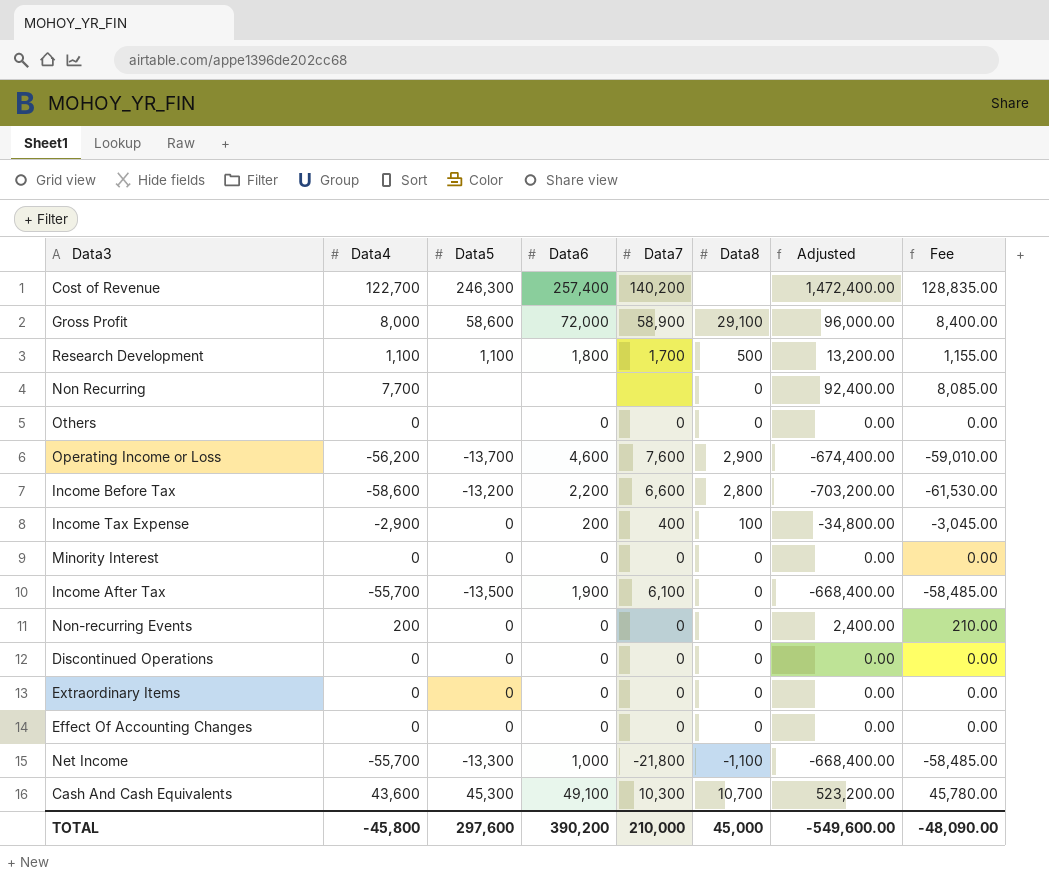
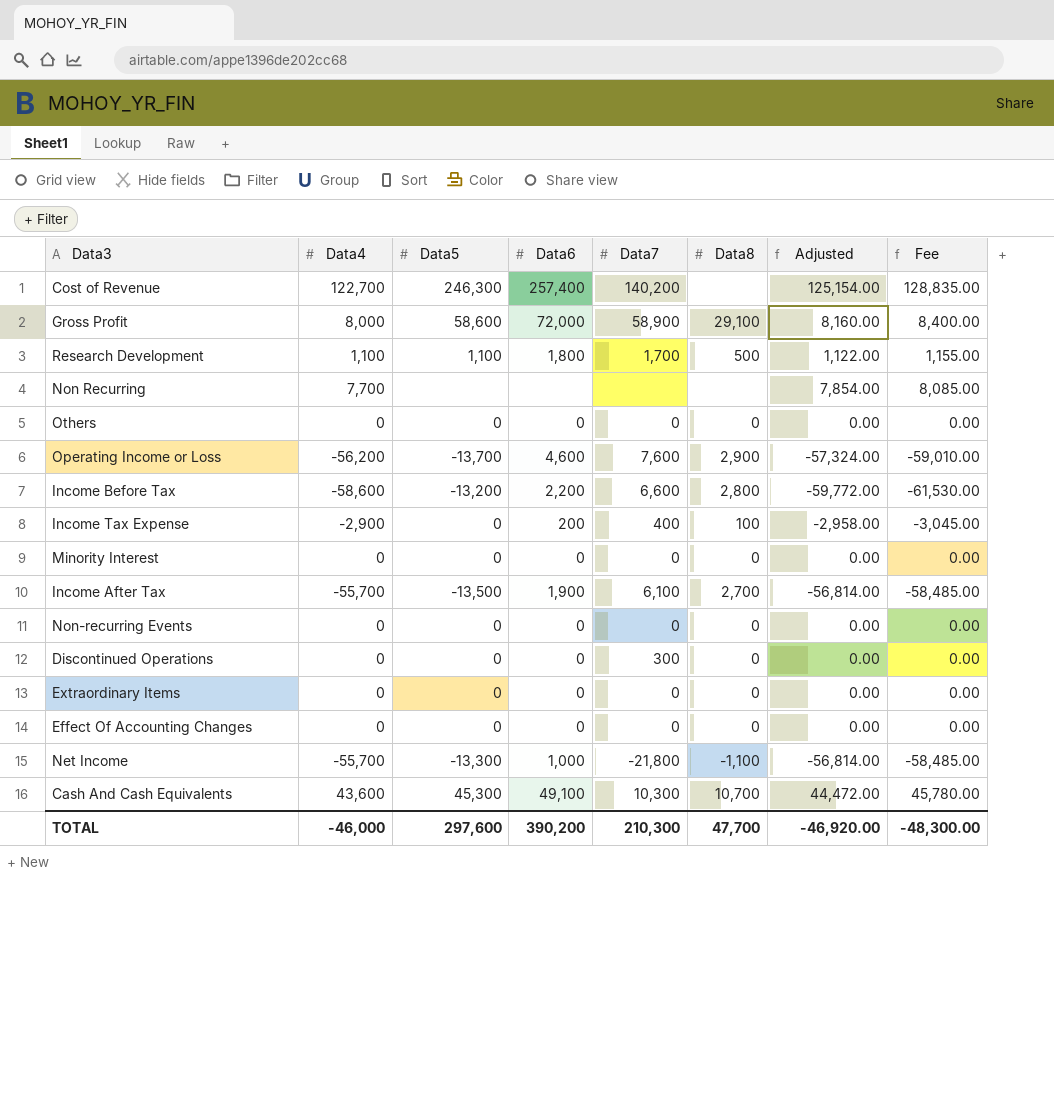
column Adjusted | formula: [Data4] * 12 -> [Data4] * 1.02
Non Recurring | Data8: 0 -> none
Others | Data5: none -> 0
Income After Tax | Data8: 0 -> 2,700
Non-recurring Events | Data4: 200 -> 0
Non-recurring Events | Fee: 210.00 -> 0.00
Discontinued Operations | Data7: 0 -> 300
TOTAL | Data4: -45,800 -> -46,000
TOTAL | Data7: 210,000 -> 210,300
TOTAL | Data8: 45,000 -> 47,700
TOTAL | Adjusted: -549,600.00 -> -46,920.00
TOTAL | Fee: -48,090.00 -> -48,300.00

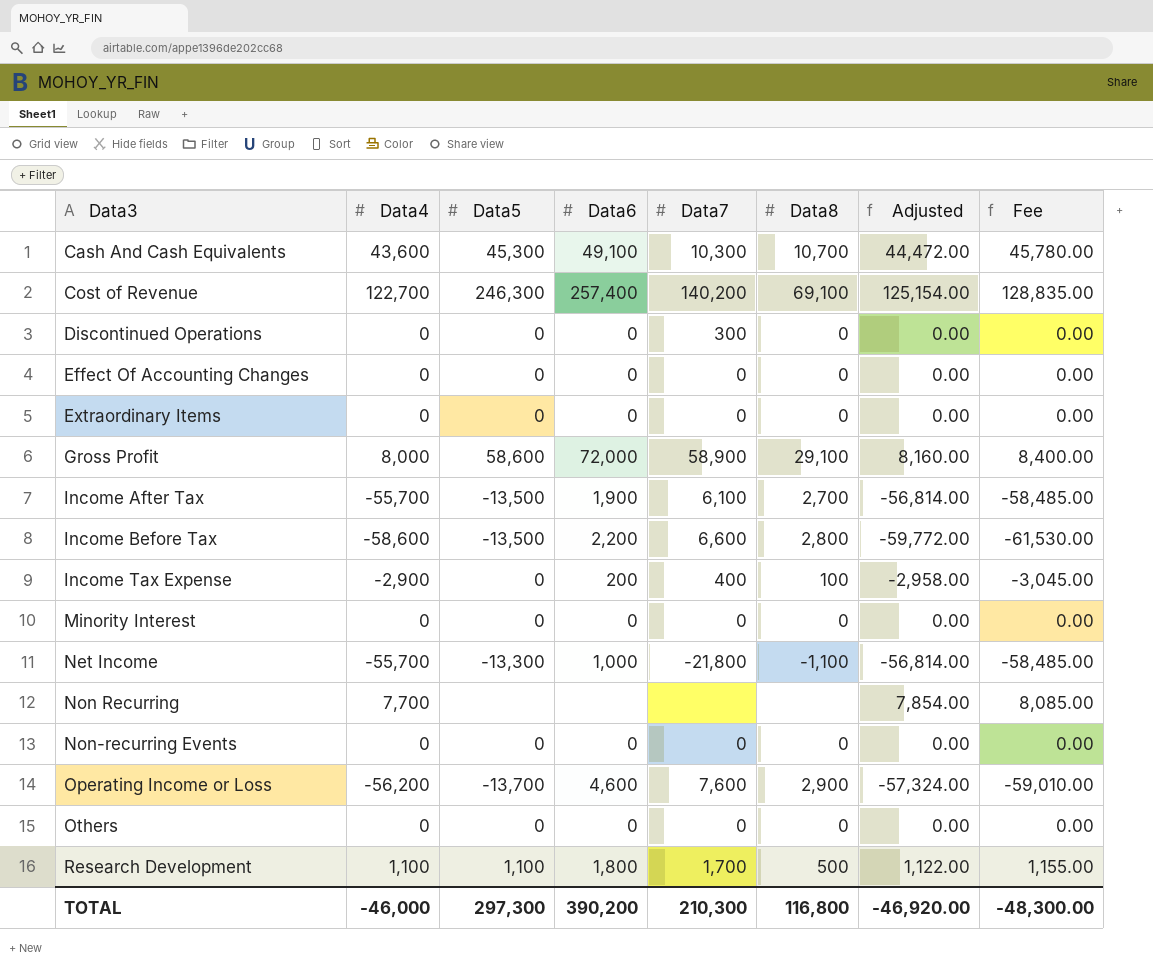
row order: none -> Data3 ascending
Cost of Revenue | Data8: none -> 69,100
Income Before Tax | Data5: -13,200 -> -13,500
TOTAL | Data5: 297,600 -> 297,300
TOTAL | Data8: 47,700 -> 116,800

